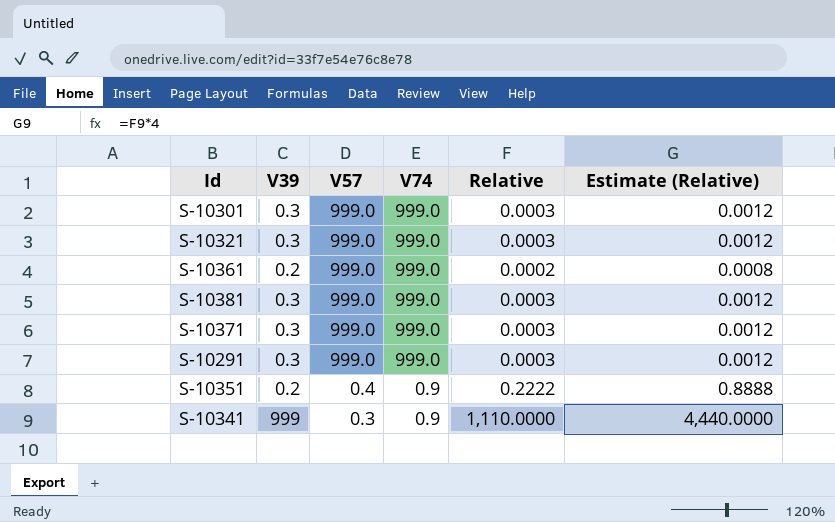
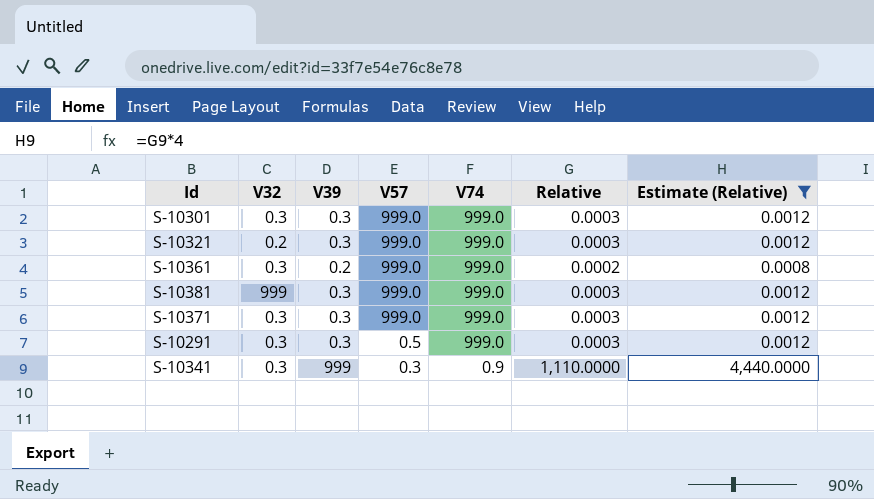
filter: none -> Estimate (Relative) != 0.8888
column V32 | position: none -> 2
S-10291 | V57: 999.0 -> 0.5

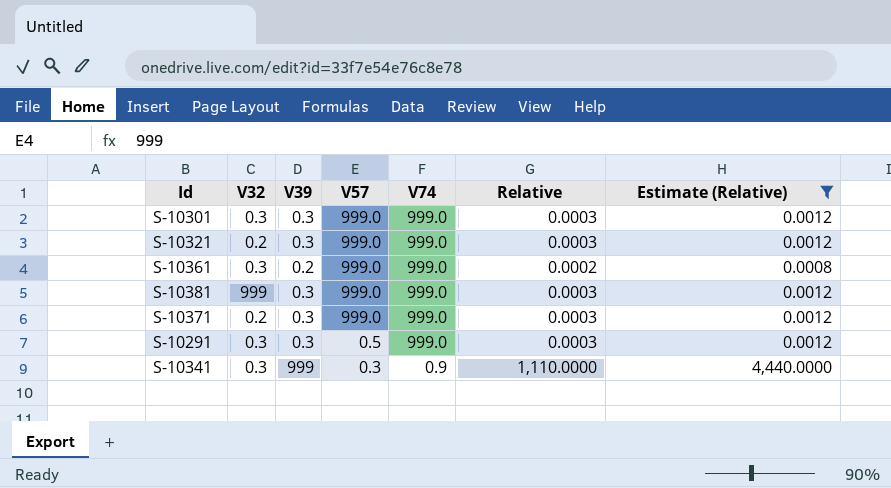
S-10371 | V32: 0.3 -> 0.2

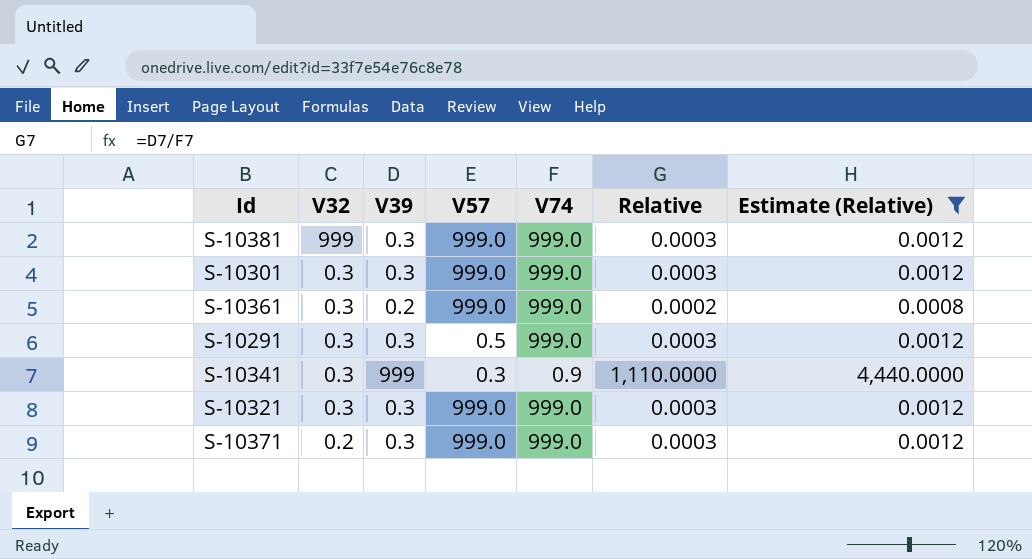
row order: V57 descending -> V32 descending
S-10321 | V32: 0.2 -> 0.3

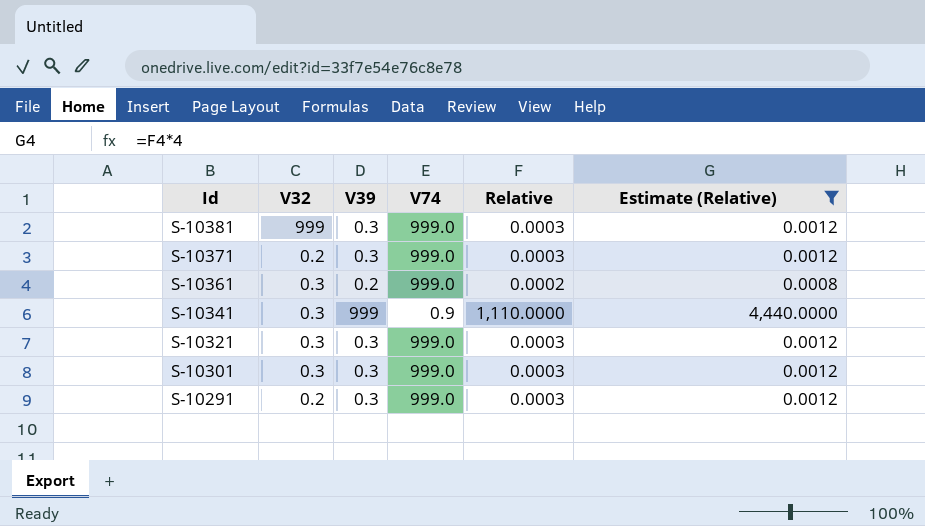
row order: V32 descending -> Id descending
column V57 | position: 4 -> none
S-10291 | V32: 0.3 -> 0.2

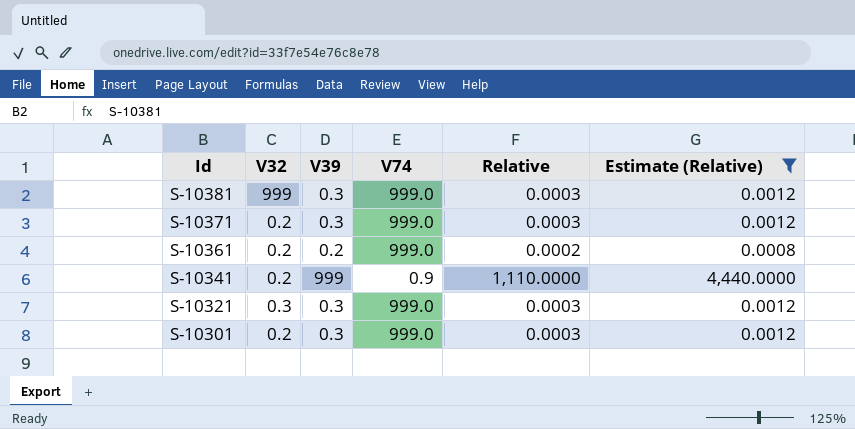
row S-10291: 0.2 | 0.3 | 999.0 | 0.0003 | 0.0012 -> none
S-10361 | V32: 0.3 -> 0.2
S-10341 | V32: 0.3 -> 0.2
S-10301 | V32: 0.3 -> 0.2

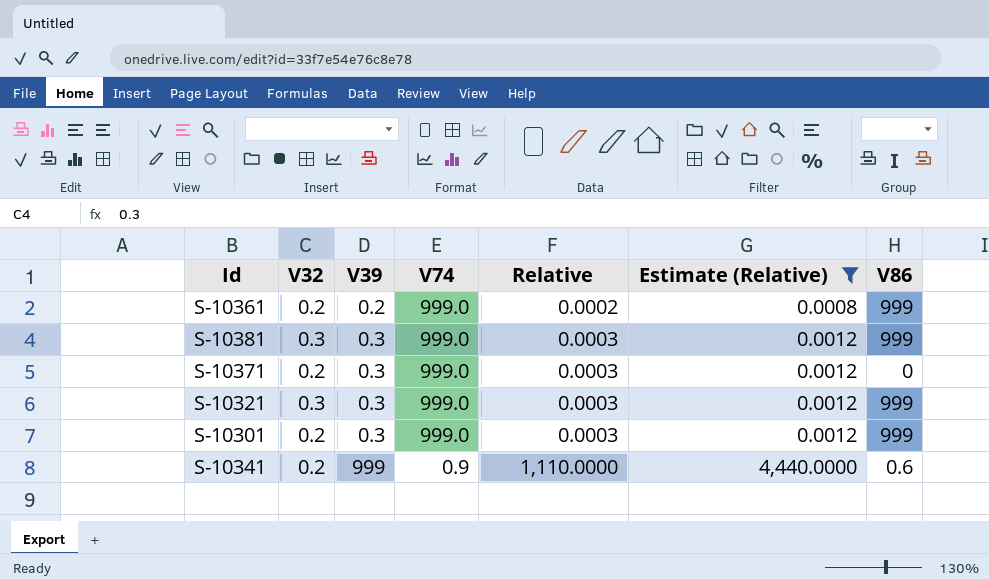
row order: Id descending -> V39 ascending
column V86 | position: none -> 7
S-10381 | V32: 999 -> 0.3

